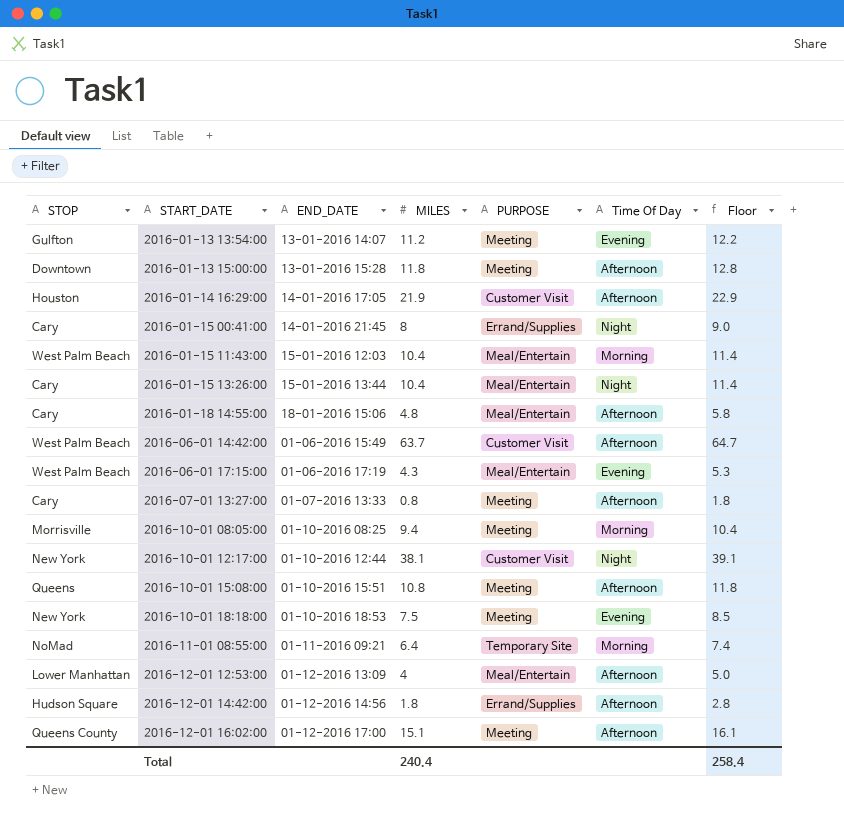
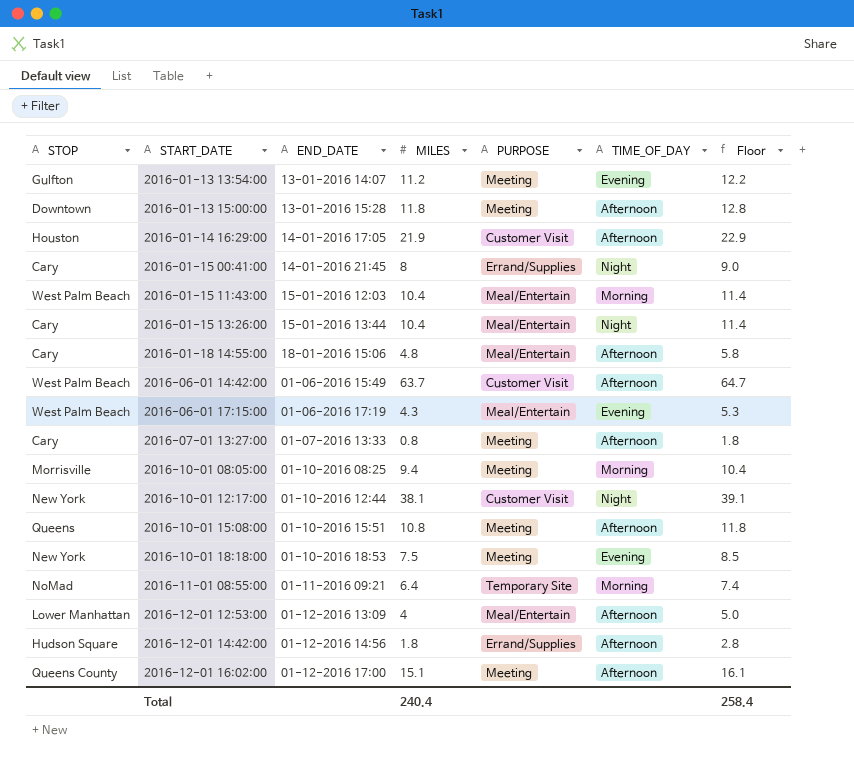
column name: Time Of Day -> TIME_OF_DAY

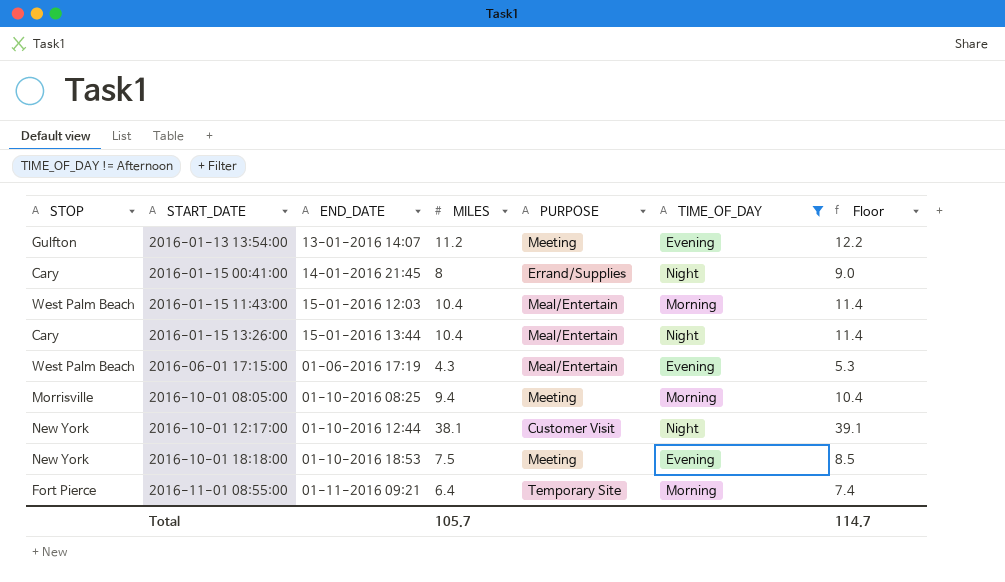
filter: none -> TIME_OF_DAY != Afternoon
2016-11-01 08:55:00 | STOP: NoMad -> Fort Pierce
Total | MILES: 240.4 -> 105.7
Total | Floor: 258.4 -> 114.7

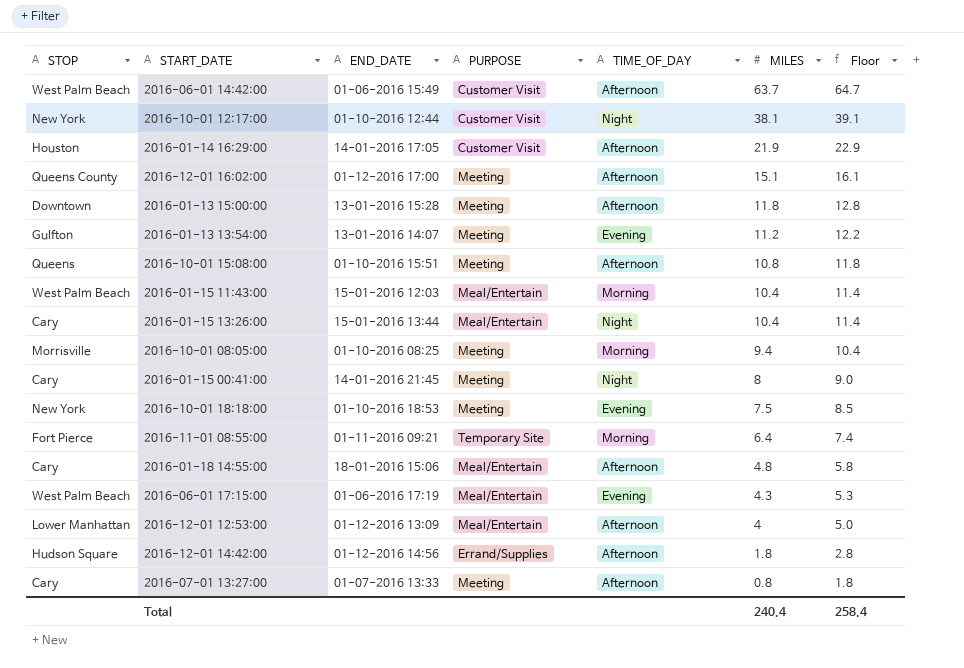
filter: TIME_OF_DAY != Afternoon -> none
row order: START_DATE ascending -> MILES descending
column MILES | position: 4 -> 6
2016-01-15 00:41:00 | PURPOSE: Errand/Supplies -> Meeting
Total | MILES: 105.7 -> 240.4
Total | Floor: 114.7 -> 258.4

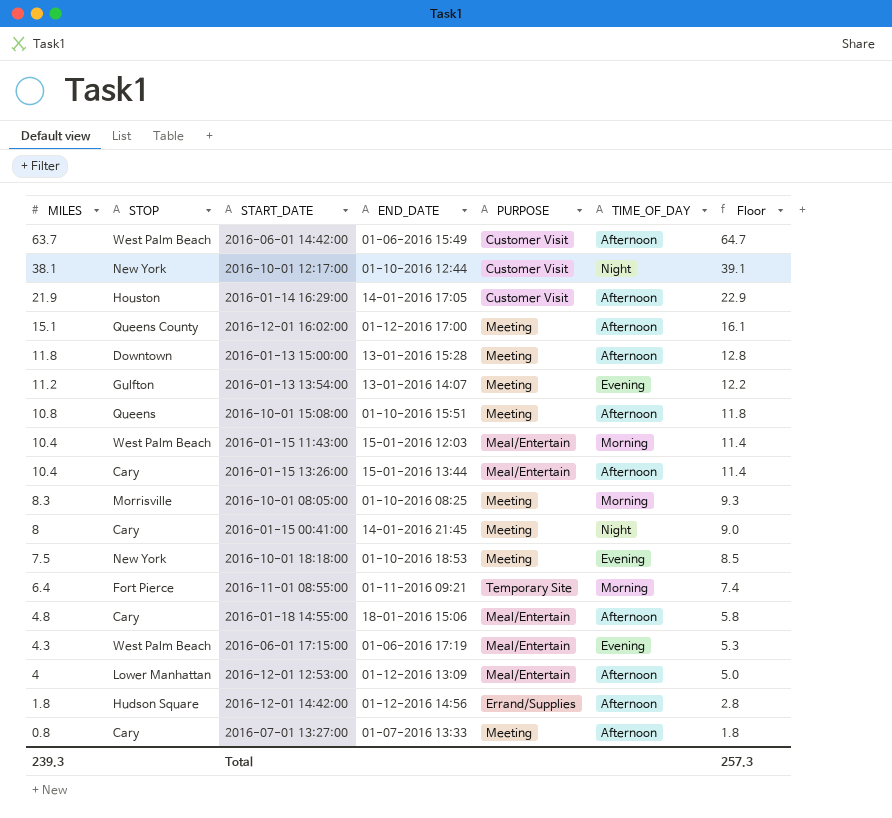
column MILES | position: 6 -> 1
2016-01-15 13:26:00 | TIME_OF_DAY: Night -> Afternoon
2016-10-01 08:05:00 | MILES: 9.4 -> 8.3
2016-10-01 08:05:00 | Floor: 10.4 -> 9.3
Total | MILES: 240.4 -> 239.3
Total | Floor: 258.4 -> 257.3

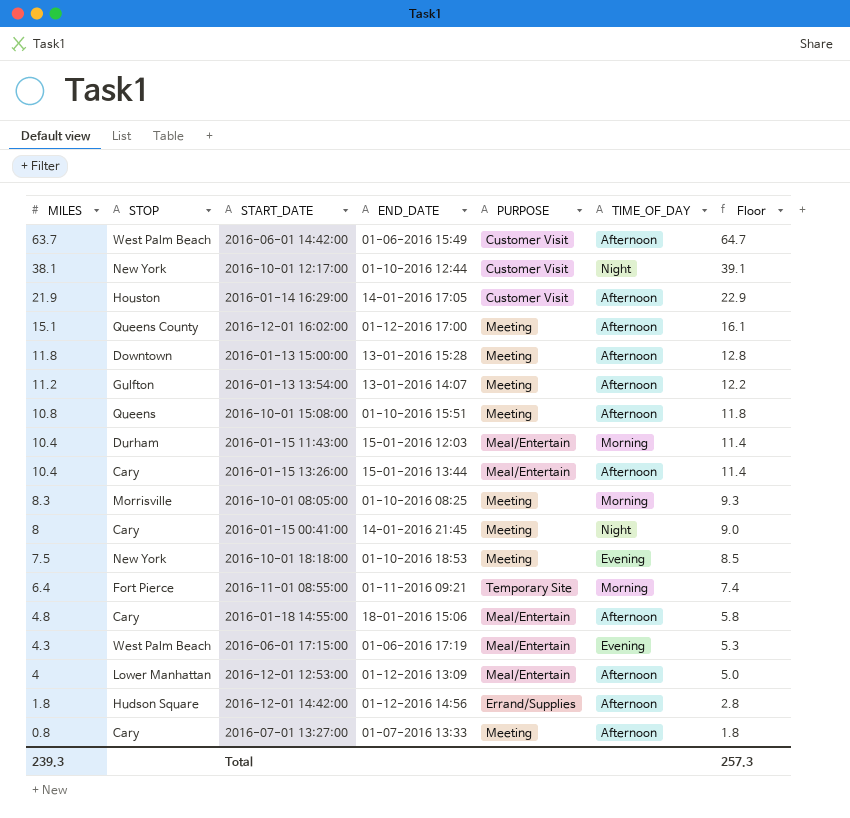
2016-01-13 13:54:00 | TIME_OF_DAY: Evening -> Afternoon
2016-01-15 11:43:00 | STOP: West Palm Beach -> Durham

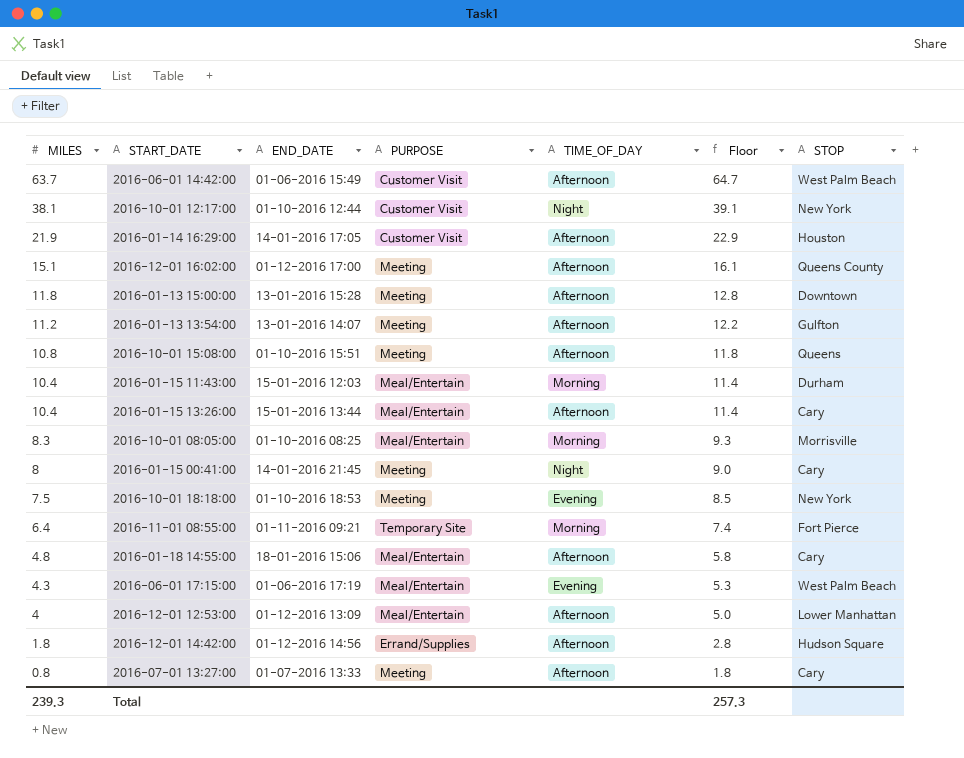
column STOP | position: 2 -> 7
2016-10-01 08:05:00 | PURPOSE: Meeting -> Meal/Entertain

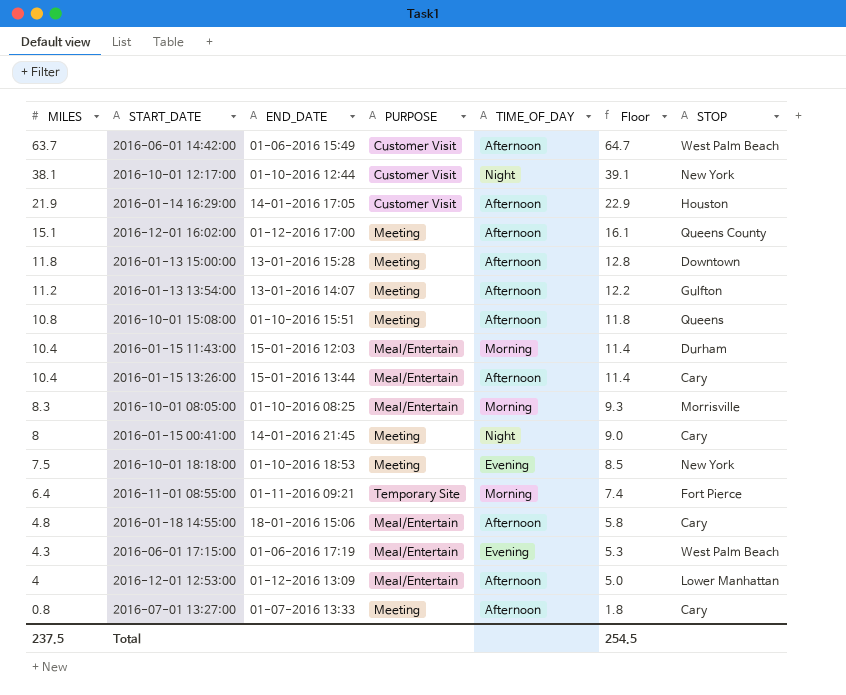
row 2016-12-01 14:42:00: 1.8 | 01-12-2016 14:56 | Errand/Supplies | Afternoon | 2.8 | Hudson Square -> none
Total | MILES: 239.3 -> 237.5
Total | Floor: 257.3 -> 254.5

